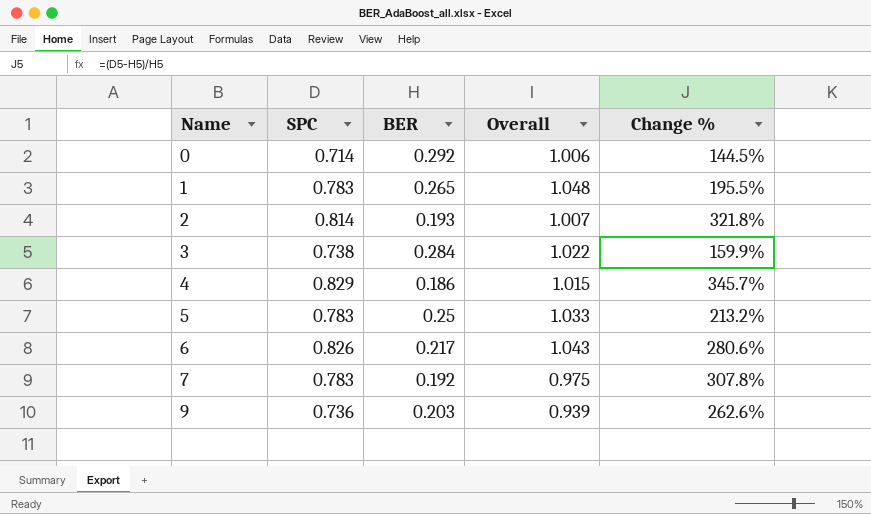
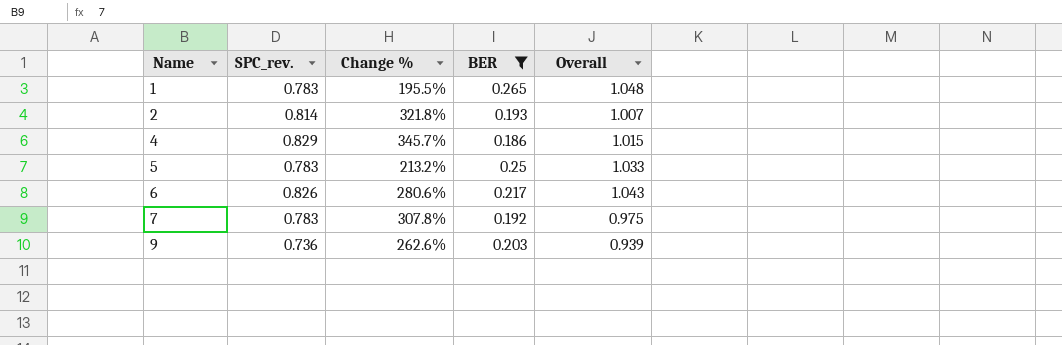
filter: none -> BER <= 0.265
column name: SPC -> SPC_rev.
column Change % | position: 5 -> 3

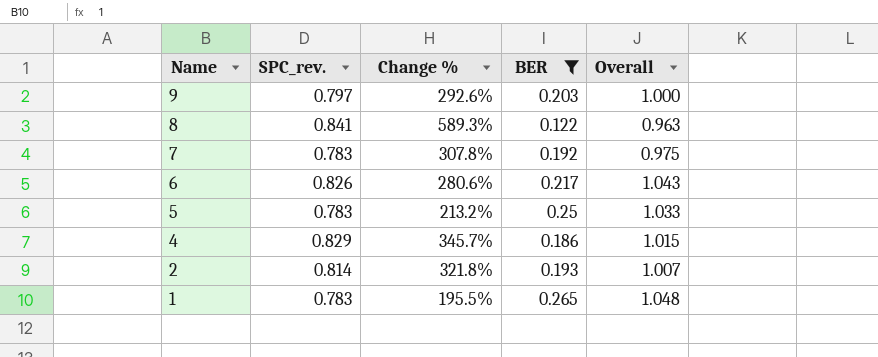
row order: Name ascending -> Name descending
9 | SPC_rev.: 0.736 -> 0.797
9 | Change %: 262.6% -> 292.6%
9 | Overall: 0.939 -> 1.000
row 8: none -> 0.841 | 589.3% | 0.122 | 0.963

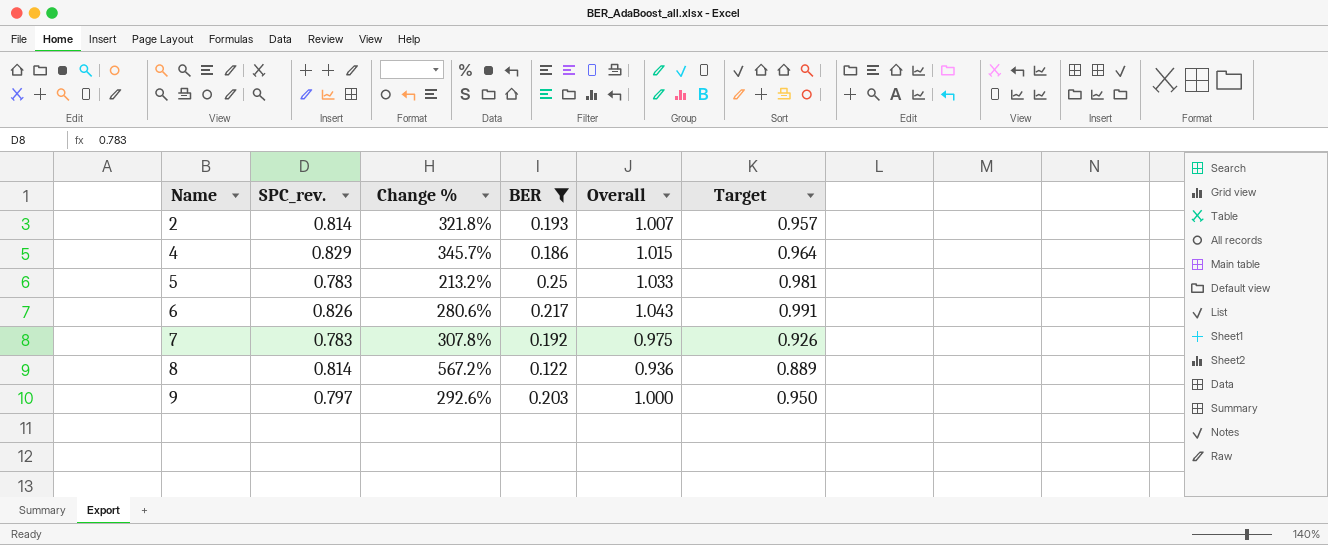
row order: Name descending -> Name ascending
column Target | formula: none -> [Overall] * 0.95
row 1: 0.783 | 195.5% | 0.265 | 1.048 -> none
8 | SPC_rev.: 0.841 -> 0.814
8 | Change %: 589.3% -> 567.2%
8 | Overall: 0.963 -> 0.936

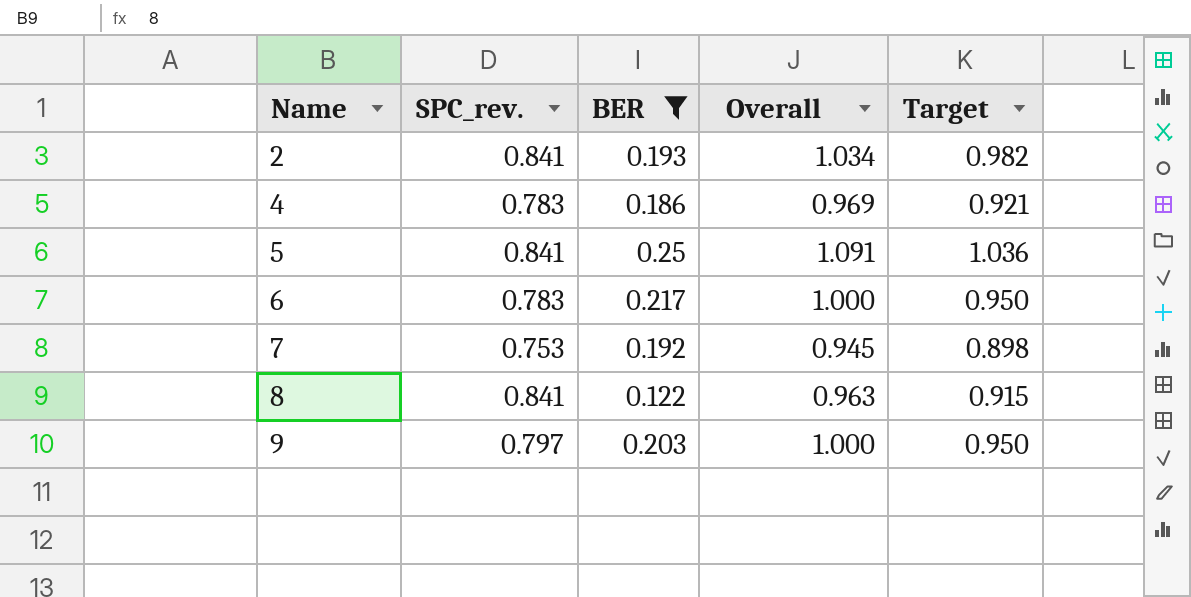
column Change % | formula: ([SPC_rev.] - [BER]) / [BER] -> none
2 | SPC_rev.: 0.814 -> 0.841
2 | Overall: 1.007 -> 1.034
2 | Target: 0.957 -> 0.982
4 | SPC_rev.: 0.829 -> 0.783
4 | Overall: 1.015 -> 0.969
4 | Target: 0.964 -> 0.921
5 | SPC_rev.: 0.783 -> 0.841
5 | Overall: 1.033 -> 1.091
5 | Target: 0.981 -> 1.036
6 | SPC_rev.: 0.826 -> 0.783
6 | Overall: 1.043 -> 1.000
6 | Target: 0.991 -> 0.950
7 | SPC_rev.: 0.783 -> 0.753
7 | Overall: 0.975 -> 0.945
7 | Target: 0.926 -> 0.898
8 | SPC_rev.: 0.814 -> 0.841
8 | Overall: 0.936 -> 0.963
8 | Target: 0.889 -> 0.915

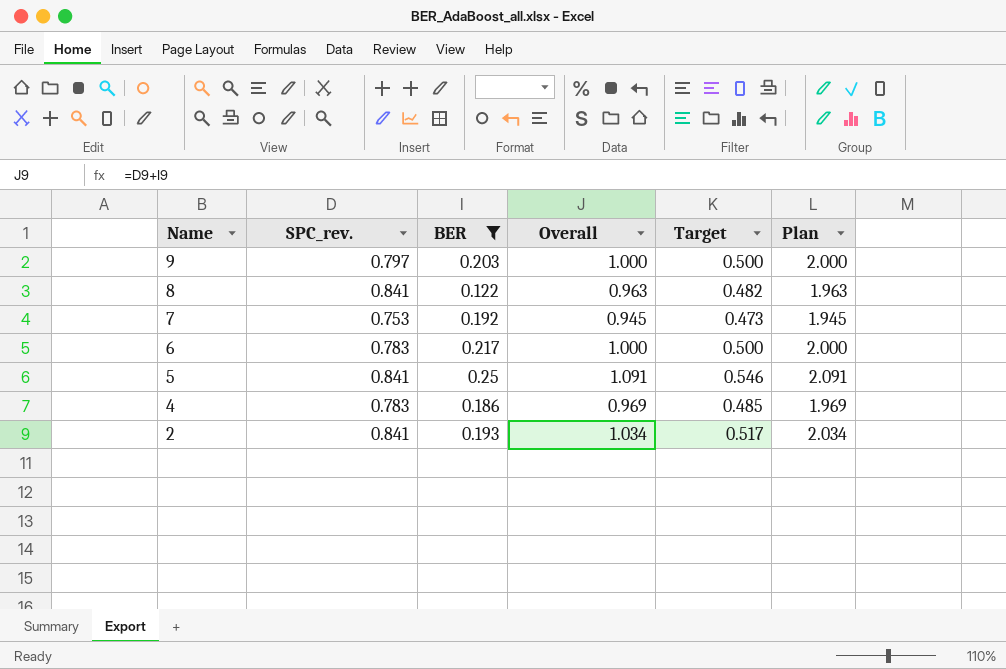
row order: Name ascending -> Name descending
column Target | formula: [Overall] * 0.95 -> [Overall] * 0.5
column Plan | formula: none -> [Overall] + 1

